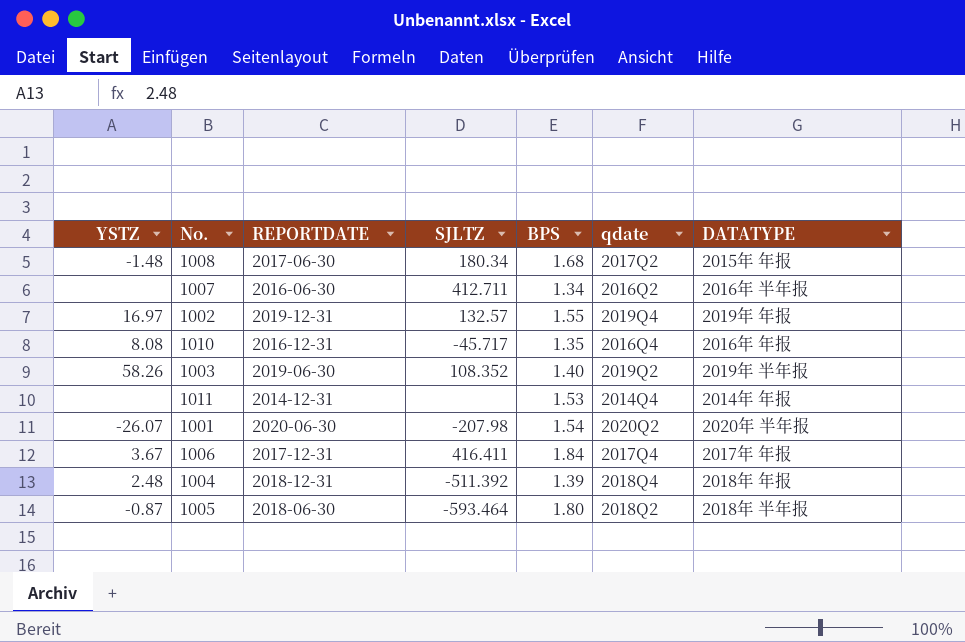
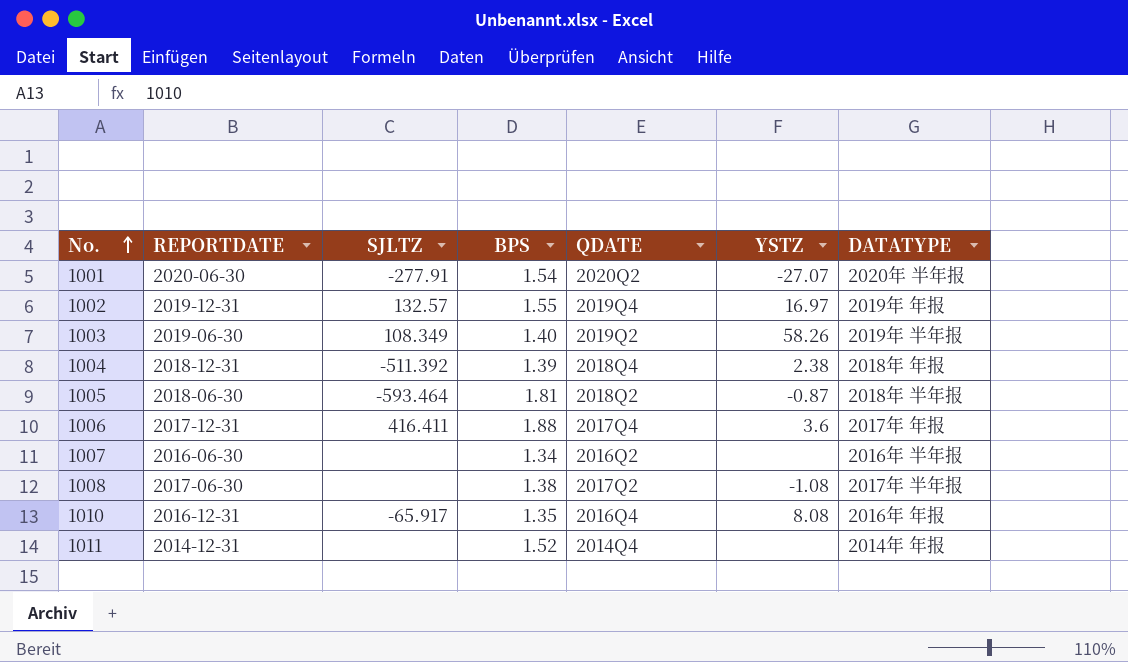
row order: none -> No. ascending
column name: qdate -> QDATE
column YSTZ | position: 1 -> 6
1001 | SJLTZ: -207.98 -> -277.91
1001 | YSTZ: -26.07 -> -27.07
1003 | SJLTZ: 108.352 -> 108.349
1004 | YSTZ: 2.48 -> 2.38
1005 | BPS: 1.80 -> 1.81
1006 | BPS: 1.84 -> 1.88
1006 | YSTZ: 3.67 -> 3.6
1007 | SJLTZ: 412.711 -> none
1008 | SJLTZ: 180.34 -> none
1008 | BPS: 1.68 -> 1.38
1008 | YSTZ: -1.48 -> -1.08
1008 | DATATYPE: 2015年 年报 -> 2017年 半年报
1010 | SJLTZ: -45.717 -> -65.917
1011 | BPS: 1.53 -> 1.52

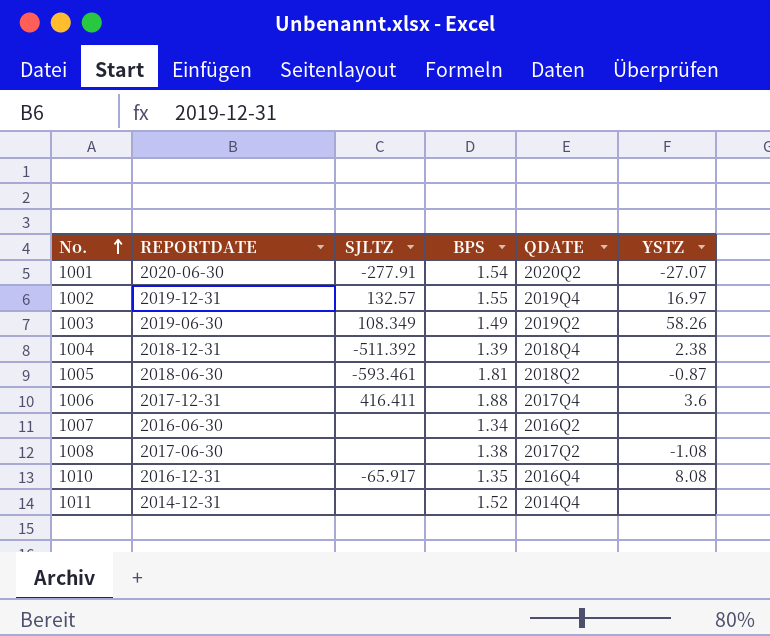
column DATATYPE | position: 7 -> none
1003 | BPS: 1.40 -> 1.49
1005 | SJLTZ: -593.464 -> -593.461

